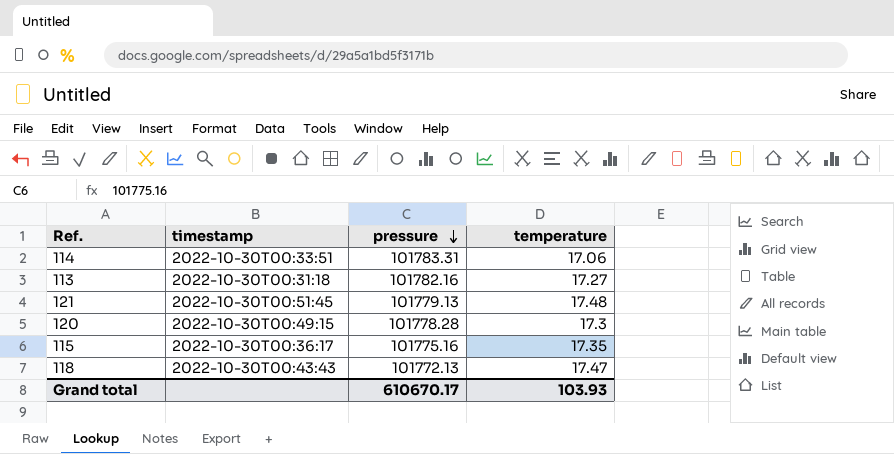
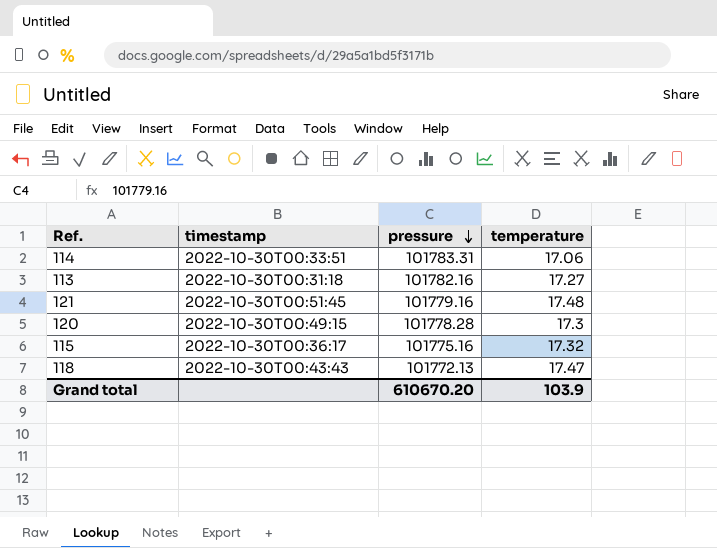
121 | pressure: 101779.13 -> 101779.16
115 | temperature: 17.35 -> 17.32
Grand total | pressure: 610670.17 -> 610670.20
Grand total | temperature: 103.93 -> 103.9

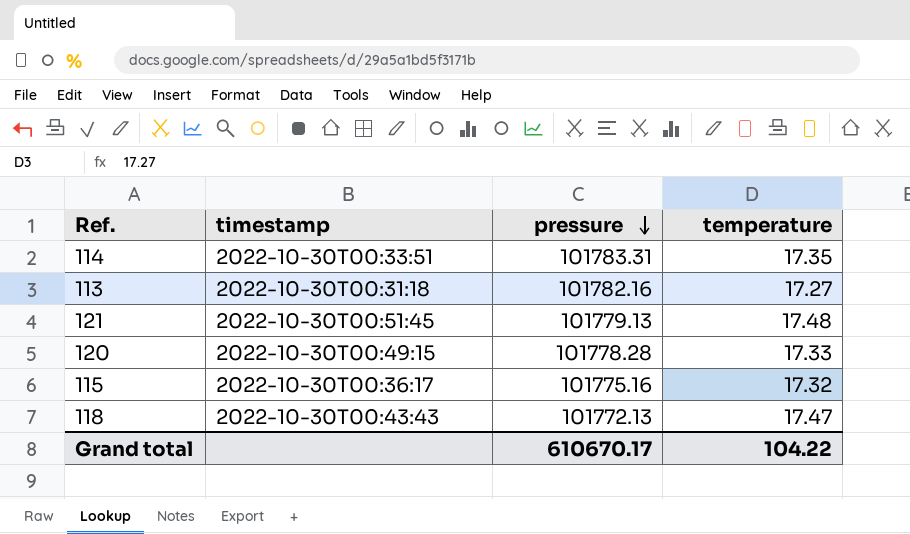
114 | temperature: 17.06 -> 17.35
121 | pressure: 101779.16 -> 101779.13
120 | temperature: 17.3 -> 17.33
Grand total | pressure: 610670.20 -> 610670.17
Grand total | temperature: 103.9 -> 104.22

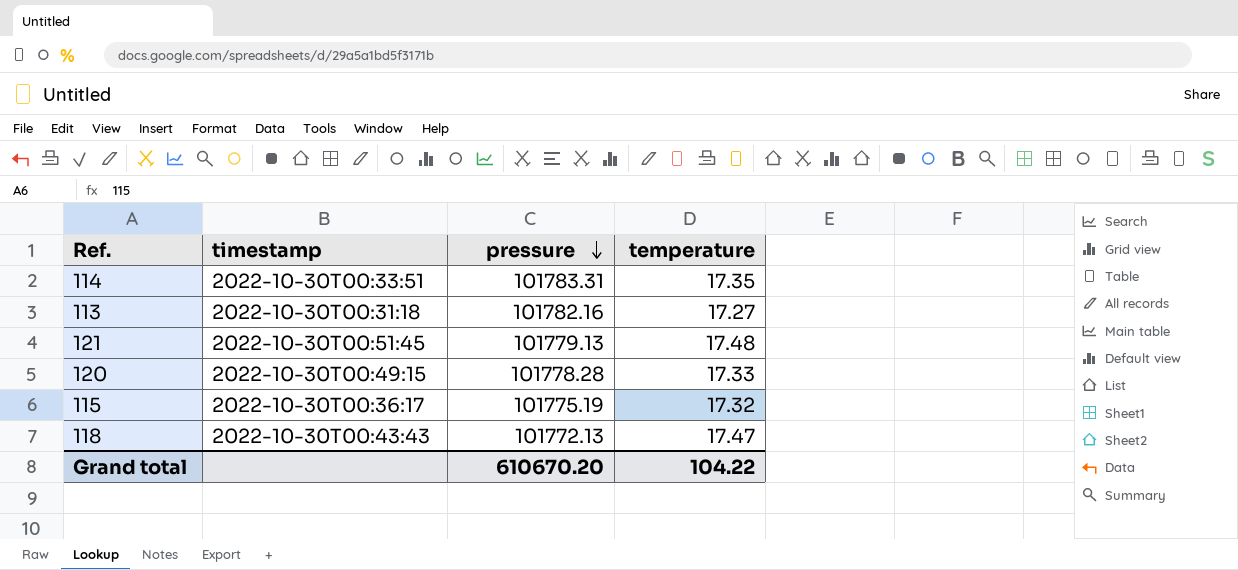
115 | pressure: 101775.16 -> 101775.19
Grand total | pressure: 610670.17 -> 610670.20

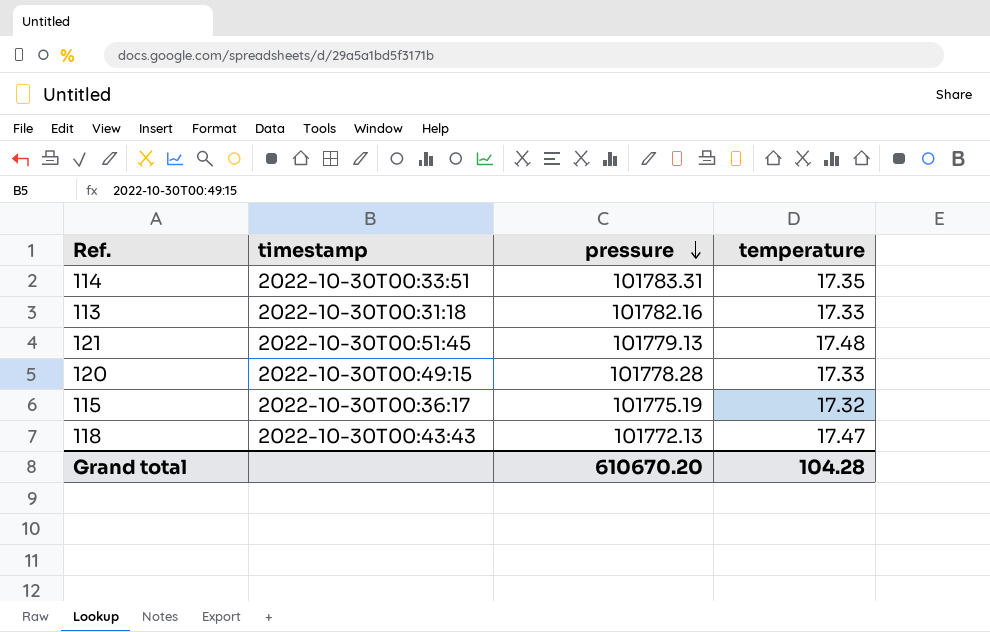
113 | temperature: 17.27 -> 17.33
Grand total | temperature: 104.22 -> 104.28

